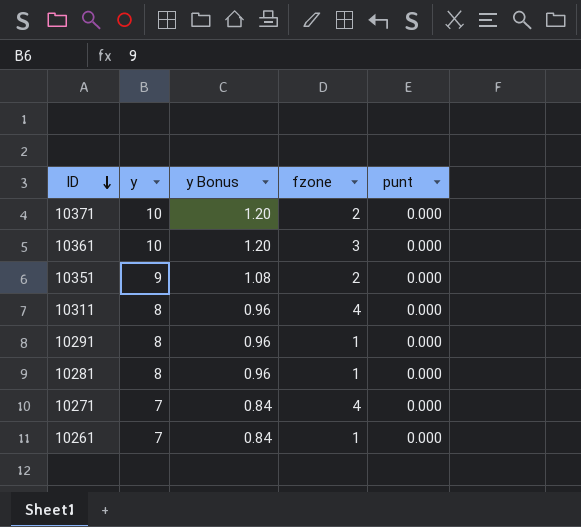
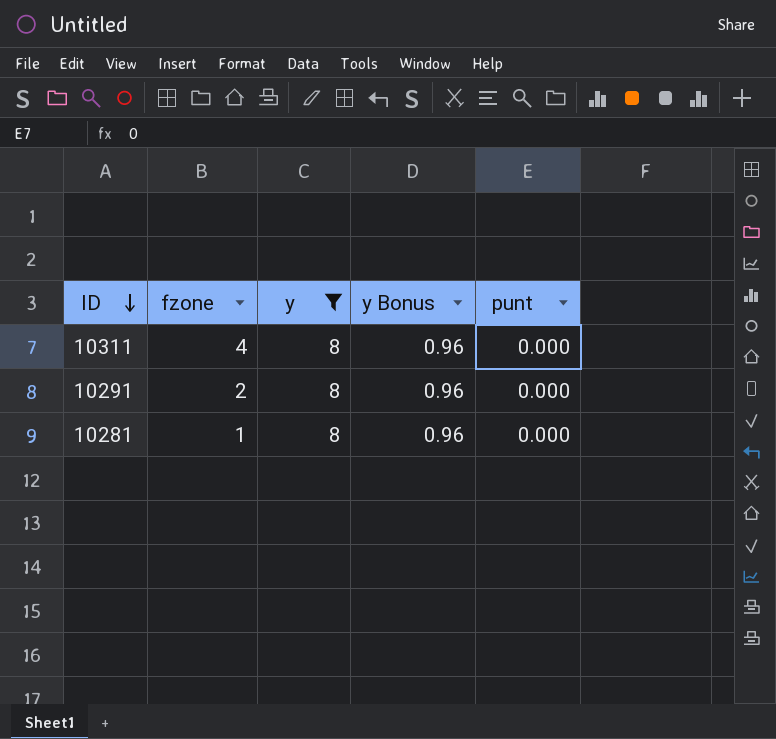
filter: none -> y = 8
column fzone | position: 4 -> 2
10291 | fzone: 1 -> 2

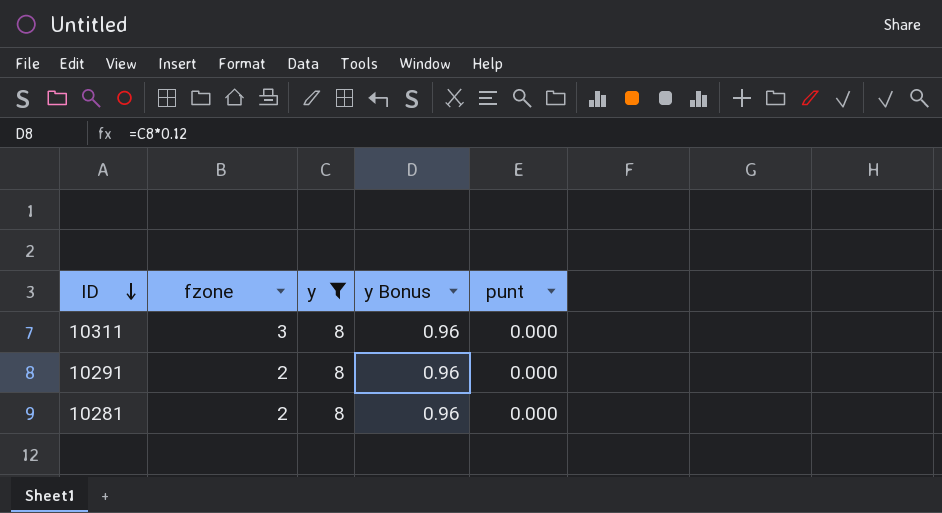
10311 | fzone: 4 -> 3
10281 | fzone: 1 -> 2

